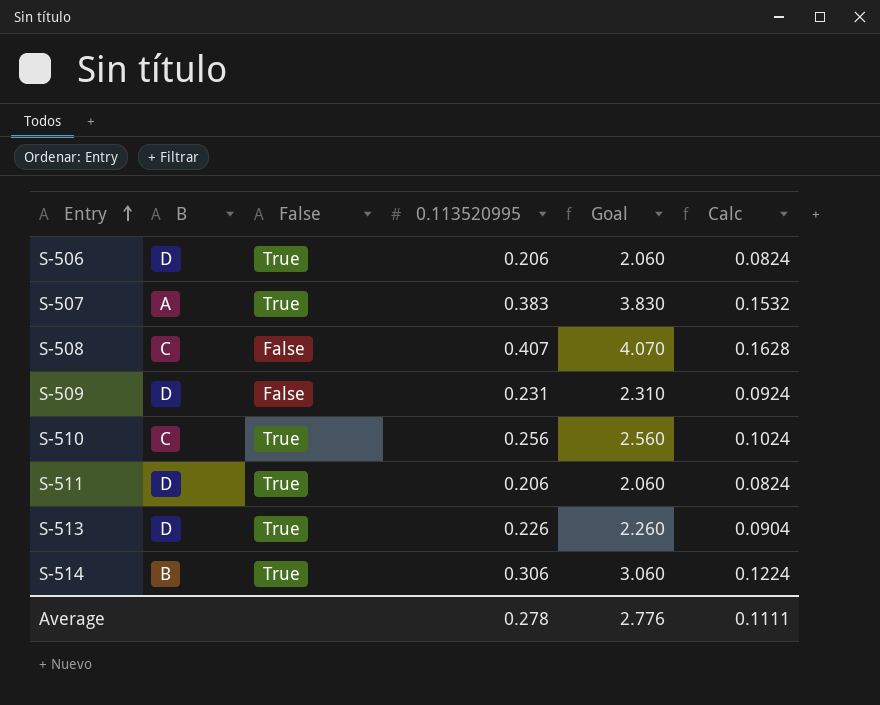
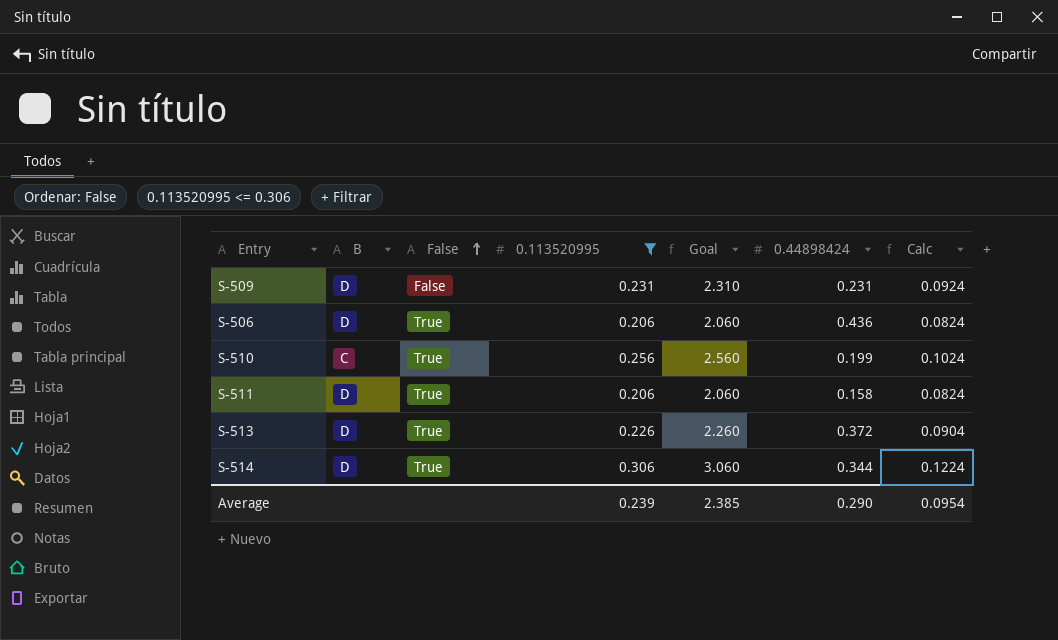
filter: none -> 0.113520995 <= 0.306
row order: Entry ascending -> False ascending
column 0.44898424 | position: none -> 6
S-514 | B: B -> D
Average | 0.113520995: 0.278 -> 0.239
Average | Goal: 2.776 -> 2.385
Average | Calc: 0.1111 -> 0.0954

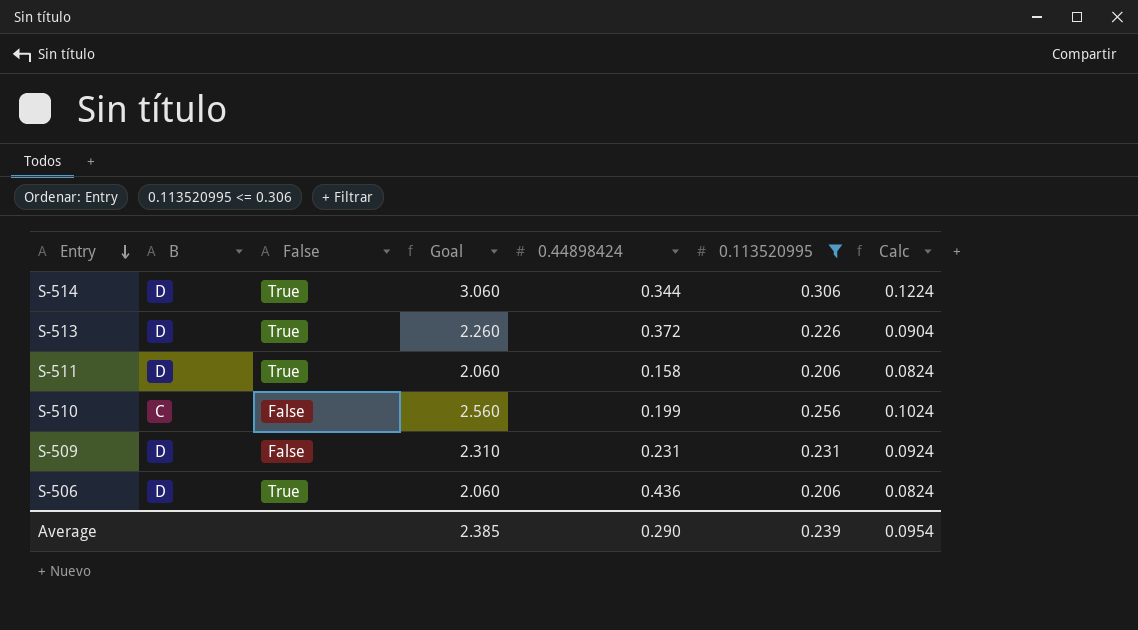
row order: False ascending -> Entry descending
column 0.113520995 | position: 4 -> 6
S-510 | False: True -> False

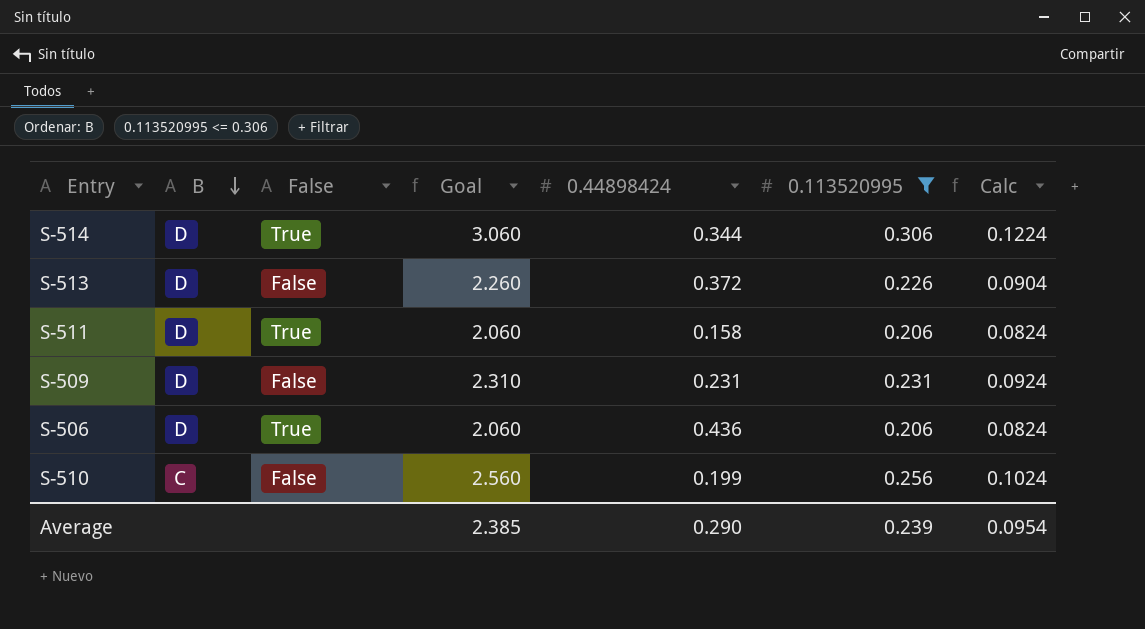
row order: Entry descending -> B descending
S-513 | False: True -> False

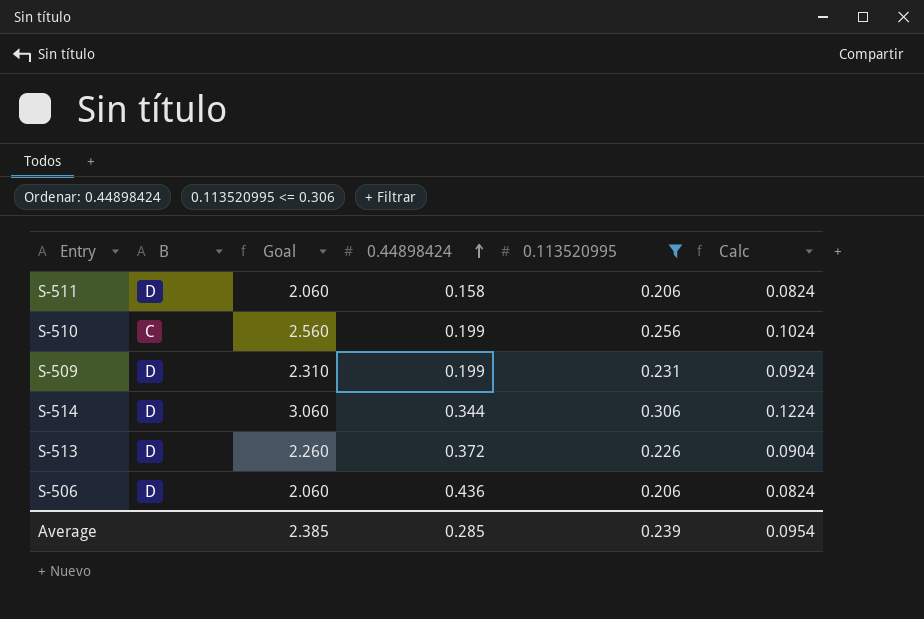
row order: B descending -> 0.44898424 ascending
column False | position: 3 -> none
S-509 | 0.44898424: 0.231 -> 0.199
Average | 0.44898424: 0.290 -> 0.285

